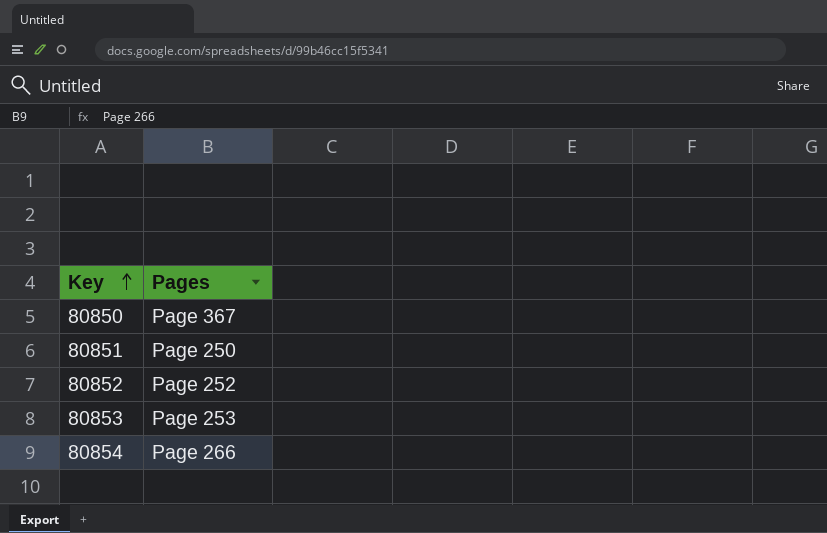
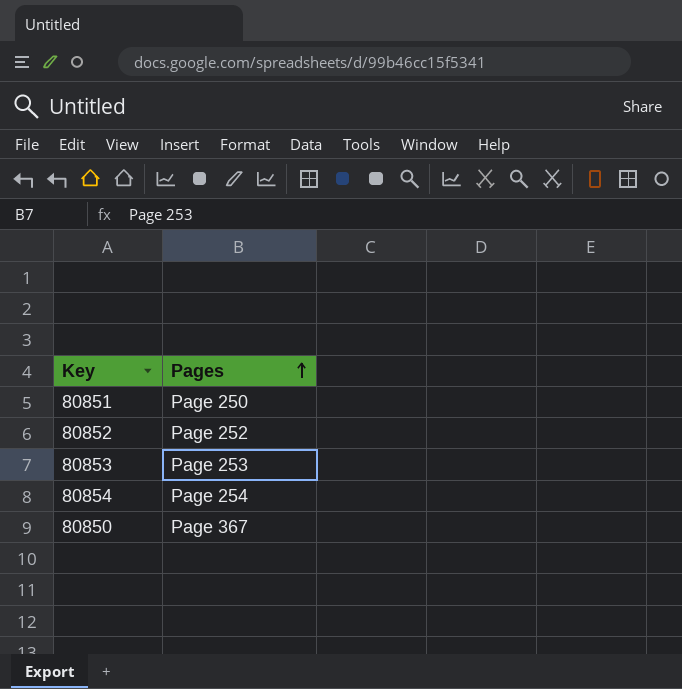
row order: Key ascending -> Pages ascending
80854 | Pages: Page 266 -> Page 254

